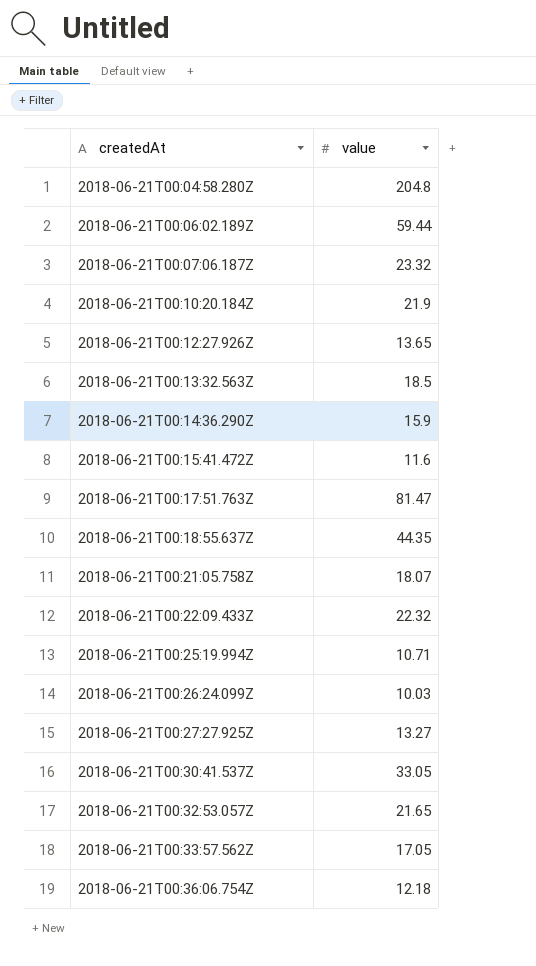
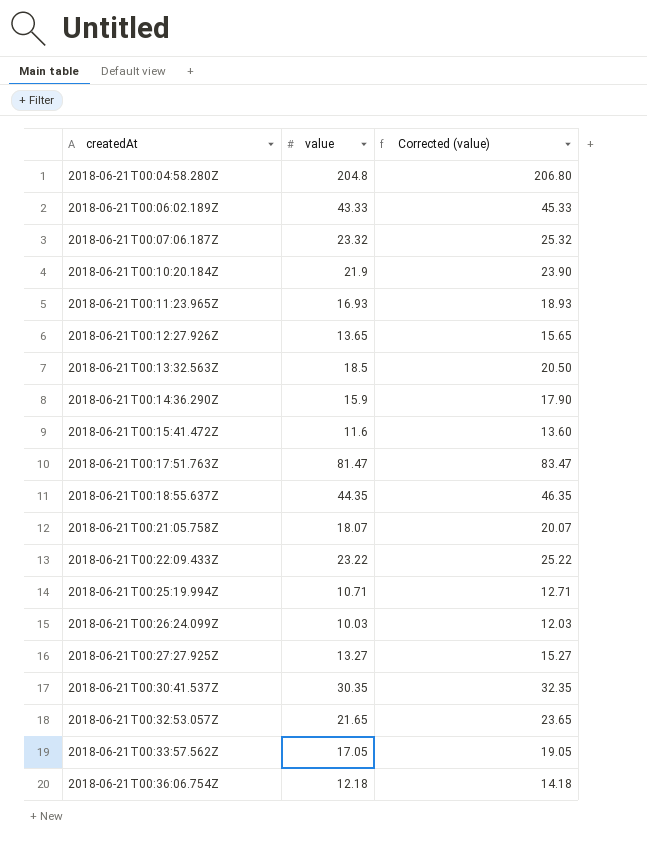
column Corrected (value) | formula: none -> [value] + 2
2018-06-21T00:06:02.189Z | value: 59.44 -> 43.33
row 2018-06-21T00:11:23.965Z: none -> 16.93 | 18.93
2018-06-21T00:22:09.433Z | value: 22.32 -> 23.22
2018-06-21T00:30:41.537Z | value: 33.05 -> 30.35

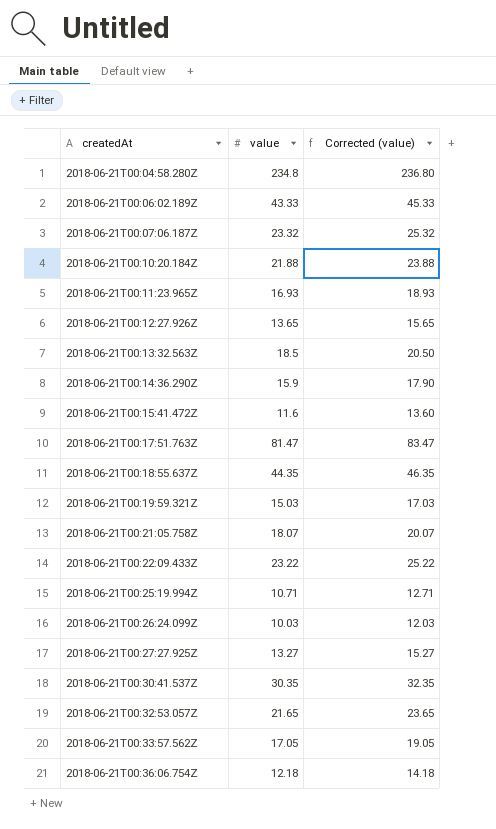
2018-06-21T00:04:58.280Z | value: 204.8 -> 234.8
2018-06-21T00:04:58.280Z | Corrected (value): 206.80 -> 236.80
2018-06-21T00:10:20.184Z | value: 21.9 -> 21.88
2018-06-21T00:10:20.184Z | Corrected (value): 23.90 -> 23.88
row 2018-06-21T00:19:59.321Z: none -> 15.03 | 17.03

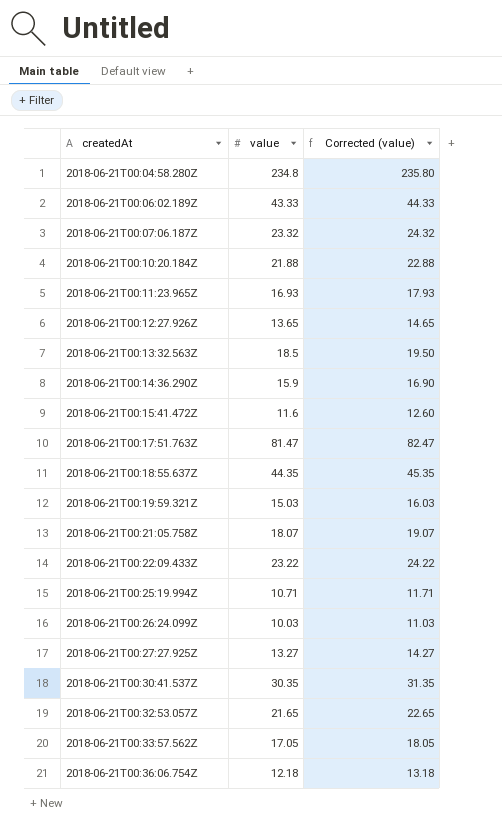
column Corrected (value) | formula: [value] + 2 -> [value] + 1

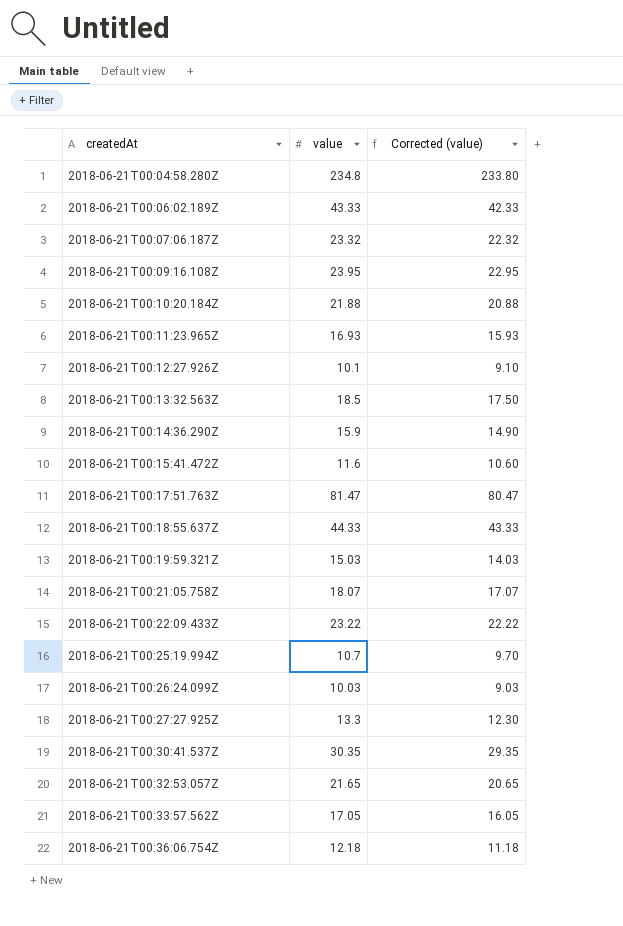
column Corrected (value) | formula: [value] + 1 -> [value] - 1
row 2018-06-21T00:09:16.108Z: none -> 23.95 | 22.95
2018-06-21T00:12:27.926Z | value: 13.65 -> 10.1
2018-06-21T00:18:55.637Z | value: 44.35 -> 44.33
2018-06-21T00:25:19.994Z | value: 10.71 -> 10.7
2018-06-21T00:27:27.925Z | value: 13.27 -> 13.3

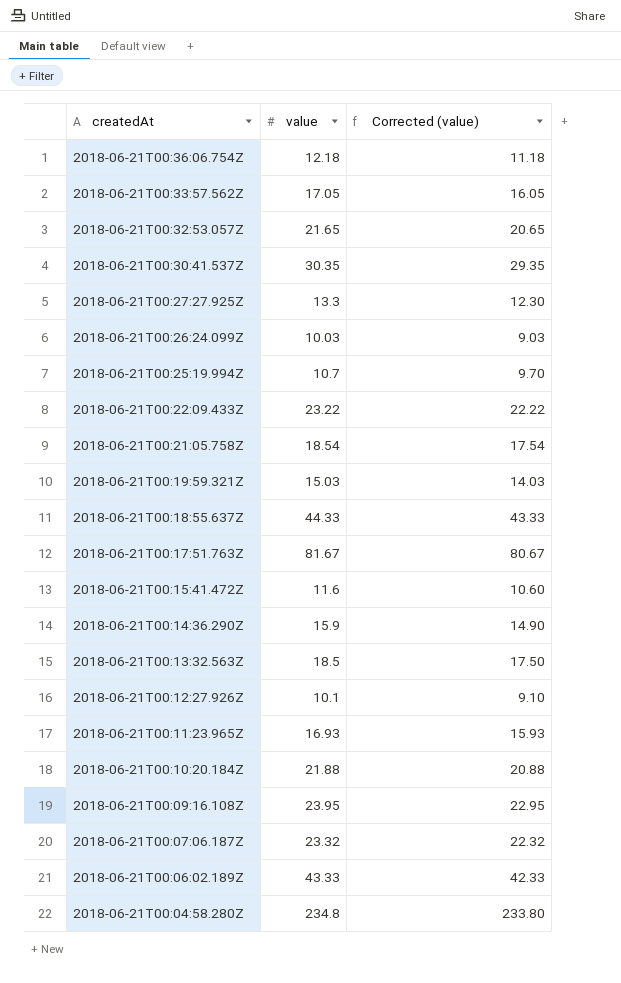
row order: createdAt ascending -> createdAt descending
2018-06-21T00:21:05.758Z | value: 18.07 -> 18.54
2018-06-21T00:21:05.758Z | Corrected (value): 17.07 -> 17.54
2018-06-21T00:17:51.763Z | value: 81.47 -> 81.67
2018-06-21T00:17:51.763Z | Corrected (value): 80.47 -> 80.67

